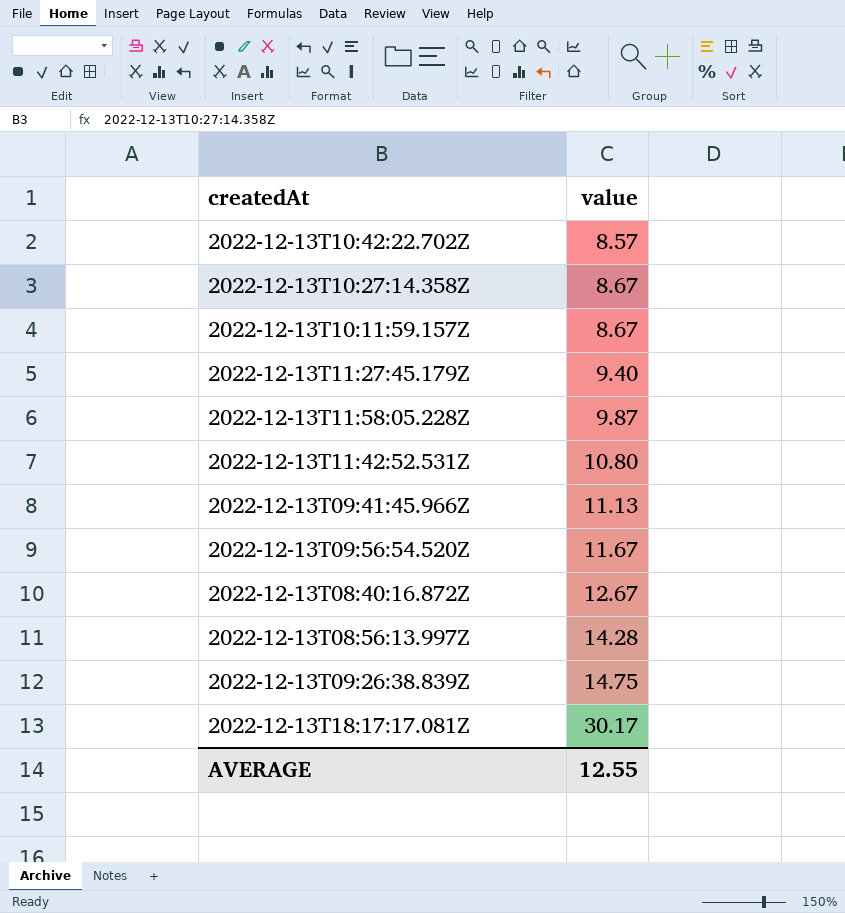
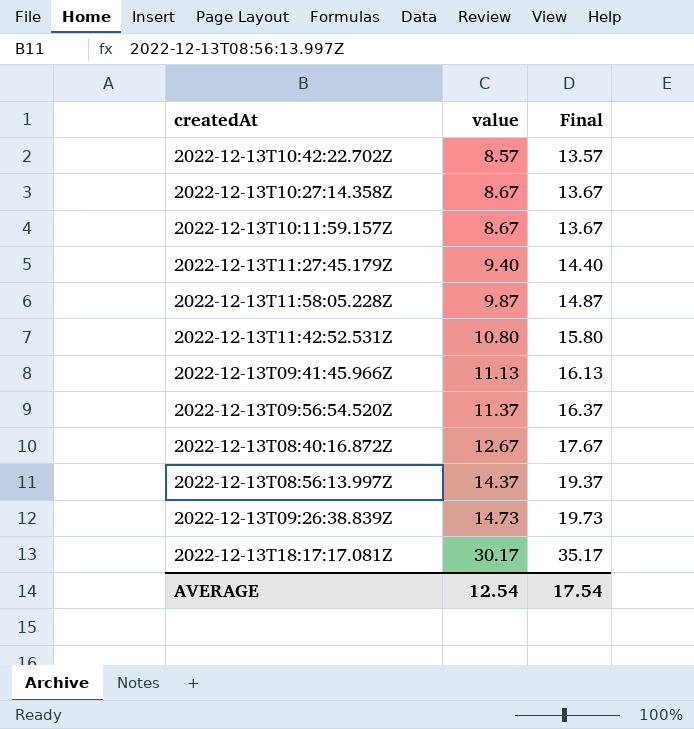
column Final | formula: none -> [value] + 5
2022-12-13T09:56:54.520Z | value: 11.67 -> 11.37
2022-12-13T08:56:13.997Z | value: 14.28 -> 14.37
2022-12-13T09:26:38.839Z | value: 14.75 -> 14.73
AVERAGE | value: 12.55 -> 12.54

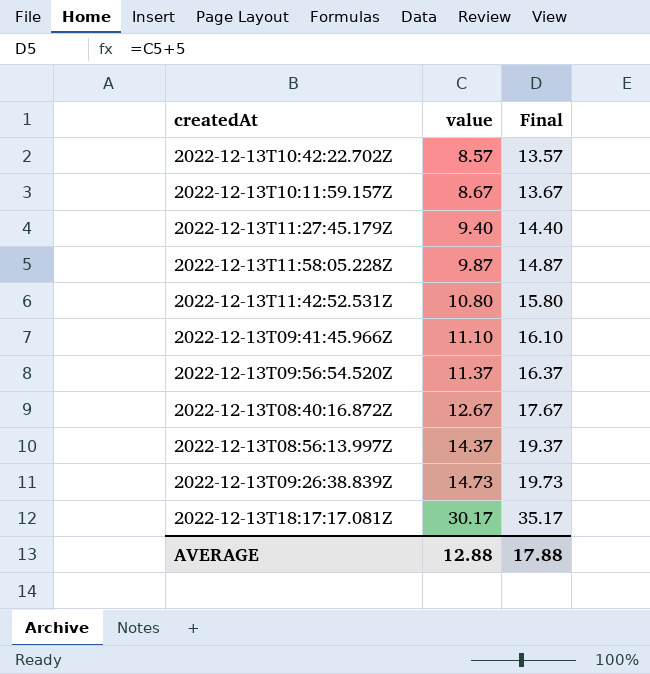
row 2022-12-13T10:27:14.358Z: 8.67 | 13.67 -> none
2022-12-13T09:41:45.966Z | value: 11.13 -> 11.10
2022-12-13T09:41:45.966Z | Final: 16.13 -> 16.10
AVERAGE | value: 12.54 -> 12.88
AVERAGE | Final: 17.54 -> 17.88

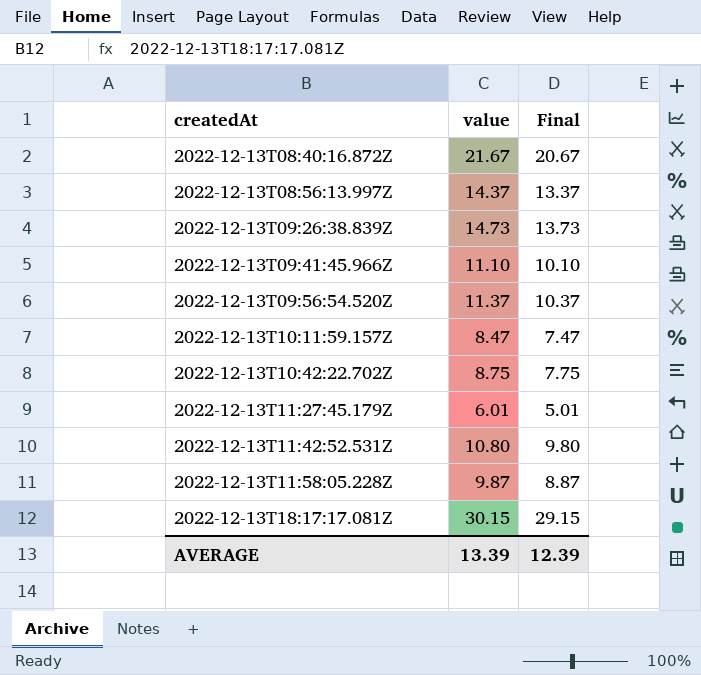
row order: value ascending -> createdAt ascending
column Final | formula: [value] + 5 -> [value] - 1
2022-12-13T08:40:16.872Z | value: 12.67 -> 21.67
2022-12-13T10:11:59.157Z | value: 8.67 -> 8.47
2022-12-13T10:42:22.702Z | value: 8.57 -> 8.75
2022-12-13T11:27:45.179Z | value: 9.40 -> 6.01
2022-12-13T18:17:17.081Z | value: 30.17 -> 30.15
AVERAGE | value: 12.88 -> 13.39
AVERAGE | Final: 17.88 -> 12.39

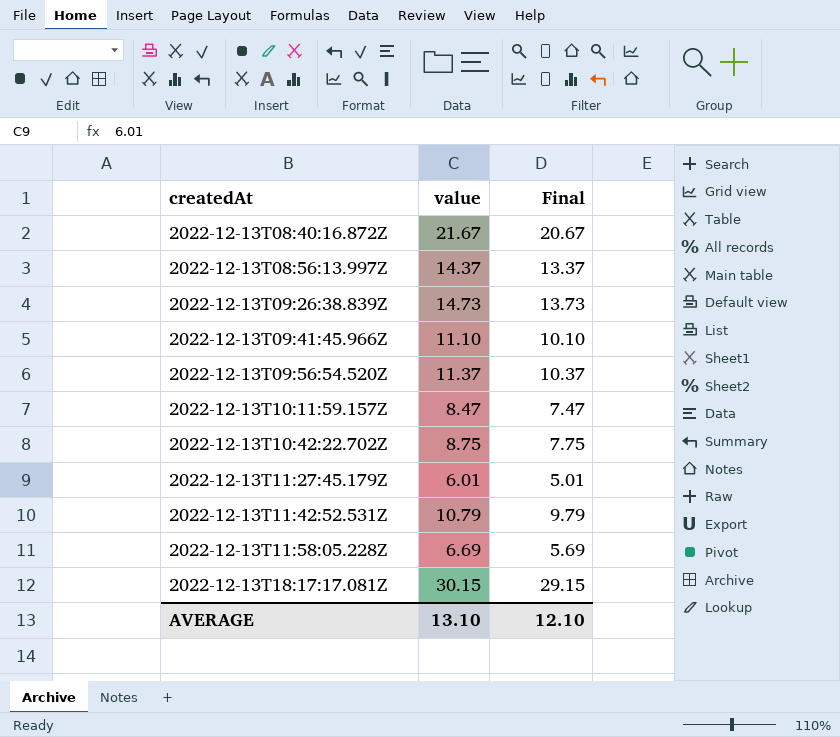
2022-12-13T11:42:52.531Z | value: 10.80 -> 10.79
2022-12-13T11:42:52.531Z | Final: 9.80 -> 9.79
2022-12-13T11:58:05.228Z | value: 9.87 -> 6.69
2022-12-13T11:58:05.228Z | Final: 8.87 -> 5.69
AVERAGE | value: 13.39 -> 13.10
AVERAGE | Final: 12.39 -> 12.10

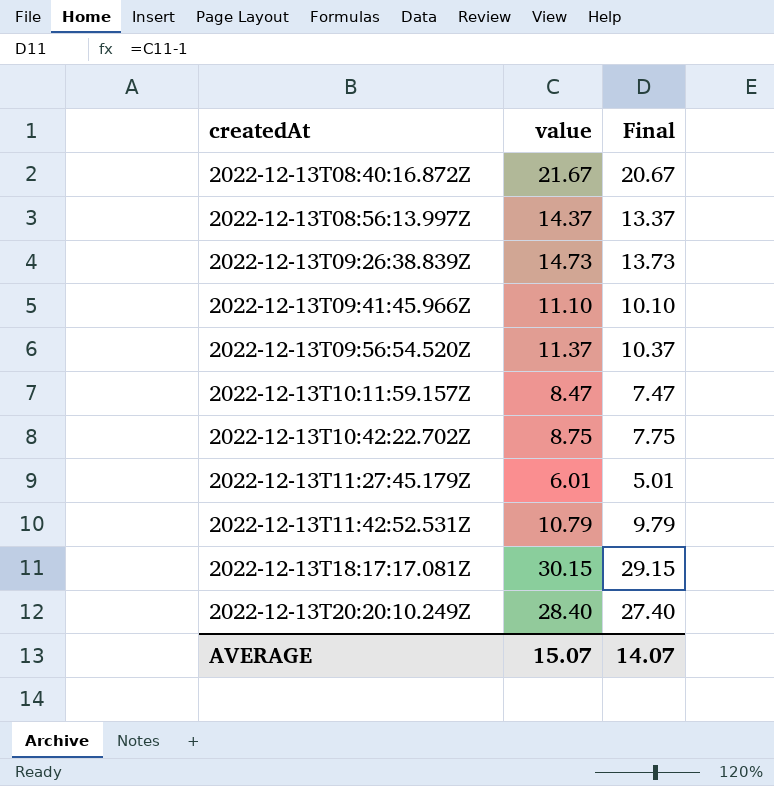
row 2022-12-13T11:58:05.228Z: 6.69 | 5.69 -> none
row 2022-12-13T20:20:10.249Z: none -> 28.40 | 27.40
AVERAGE | value: 13.10 -> 15.07
AVERAGE | Final: 12.10 -> 14.07

